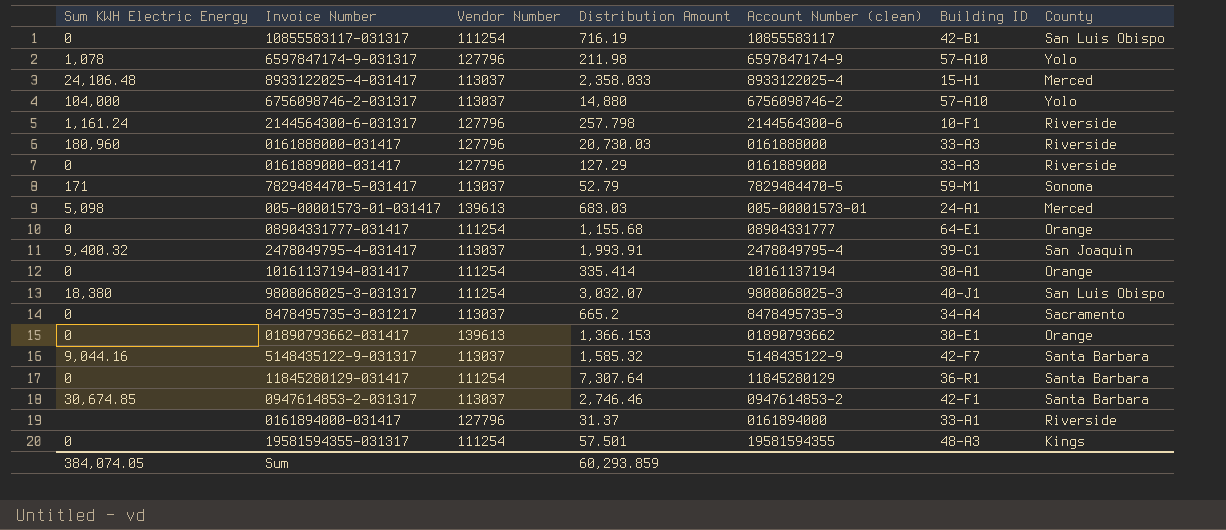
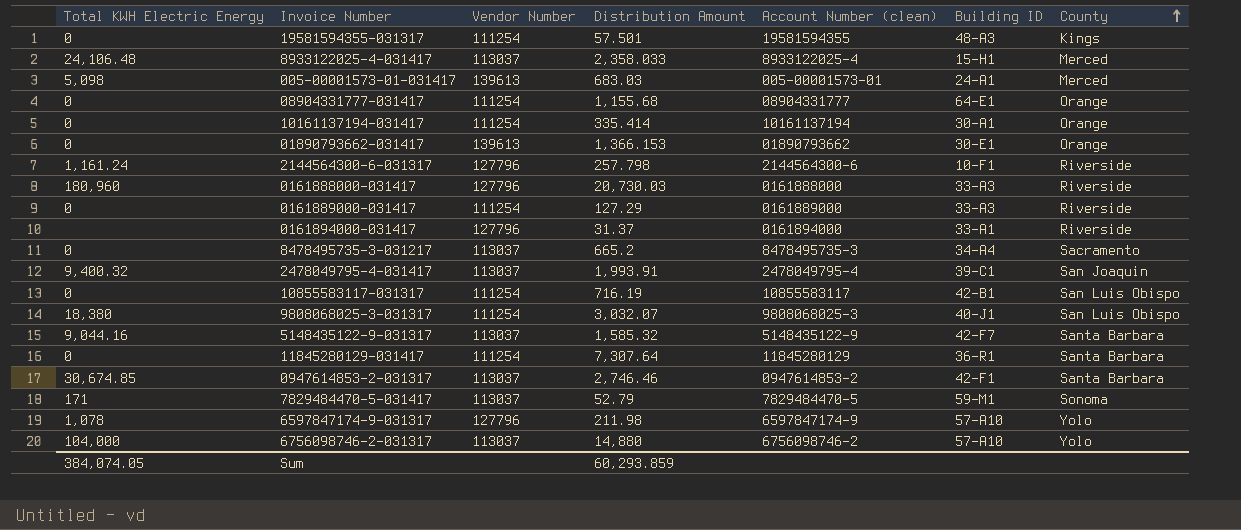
row order: none -> County ascending
column name: Sum KWH Electric Energy -> Total KWH Electric Energy
0161889000-031417 | Vendor Number: 127796 -> 111254

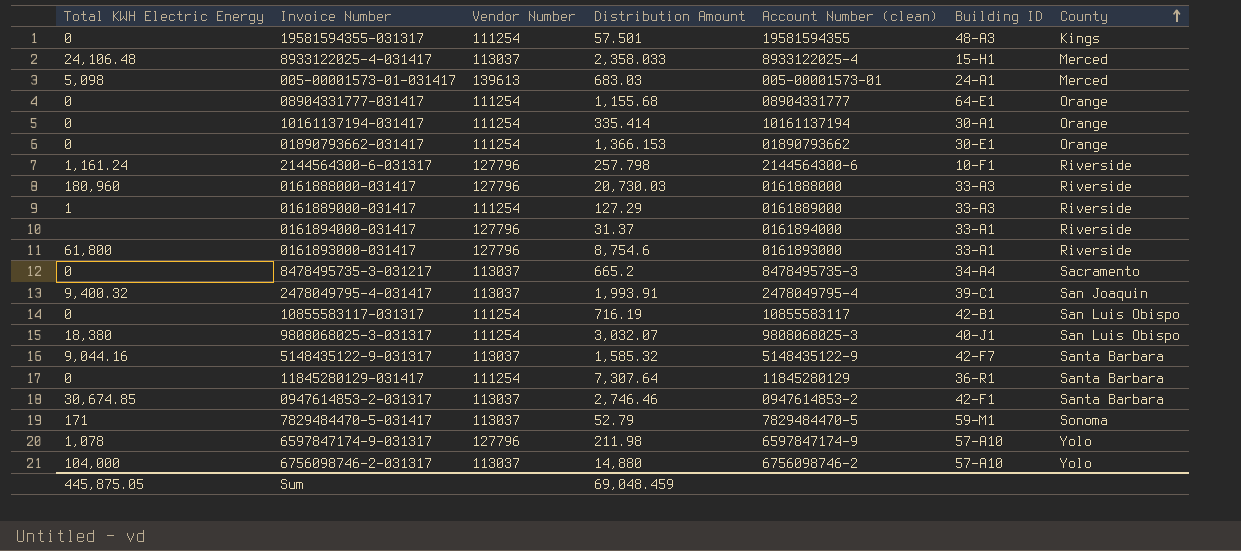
01890793662-031417 | Vendor Number: 139613 -> 111254
0161889000-031417 | Total KWH Electric Energy: 0 -> 1
row 0161893000-031417: none -> 61,800 | 127796 | 8,754.6 | 0161893000 | 33-A1 | Riverside
Sum | Total KWH Electric Energy: 384,074.05 -> 445,875.05
Sum | Distribution Amount: 60,293.859 -> 69,048.459

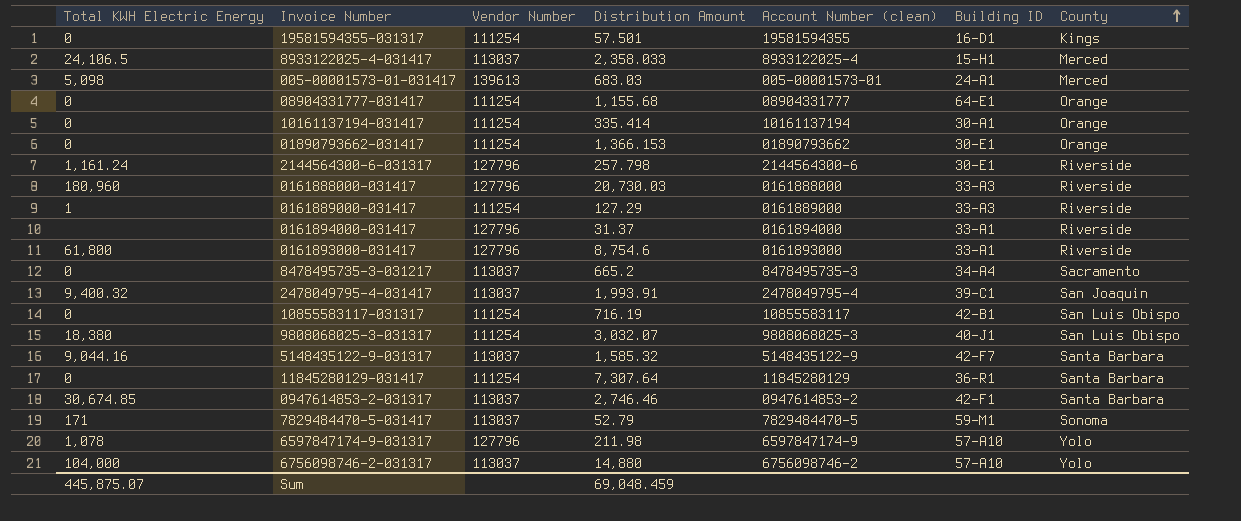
19581594355-031317 | Building ID: 48-A3 -> 16-D1
8933122025-4-031417 | Total KWH Electric Energy: 24,106.48 -> 24,106.5
2144564300-6-031317 | Building ID: 10-F1 -> 30-E1
Sum | Total KWH Electric Energy: 445,875.05 -> 445,875.07

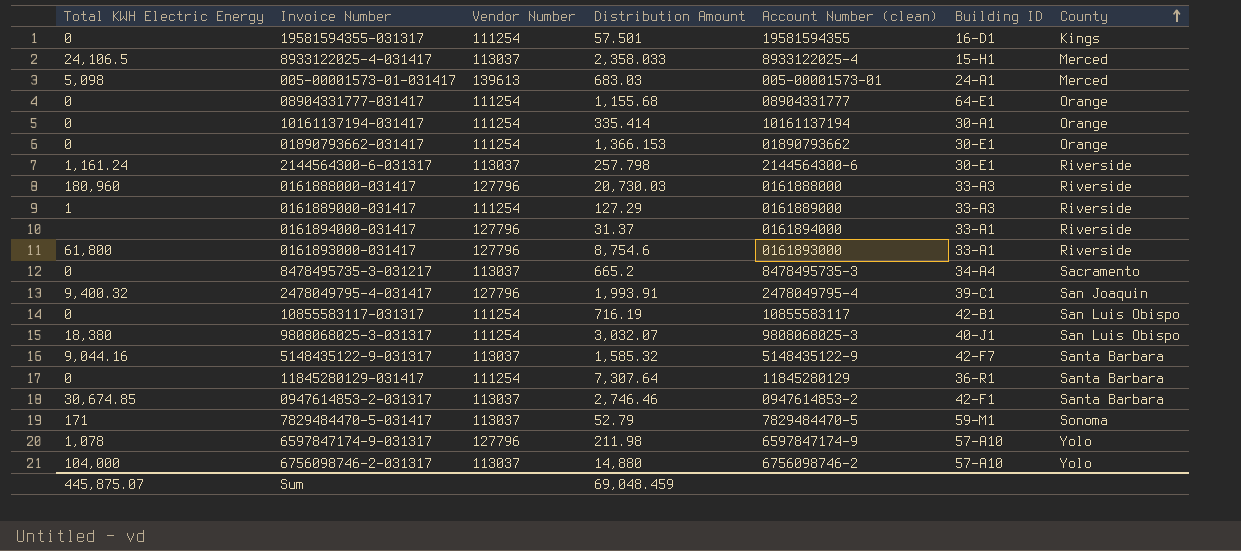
2144564300-6-031317 | Vendor Number: 127796 -> 113037
2478049795-4-031417 | Vendor Number: 113037 -> 127796

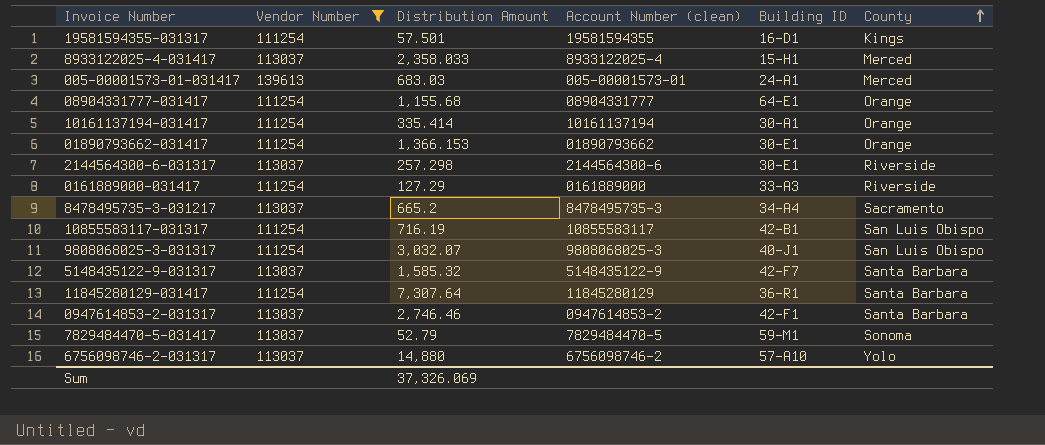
filter: none -> Vendor Number != 127796
column Total KWH Electric Energy | position: 1 -> none
2144564300-6-031317 | Distribution Amount: 257.798 -> 257.298
Sum | Distribution Amount: 69,048.459 -> 37,326.069

